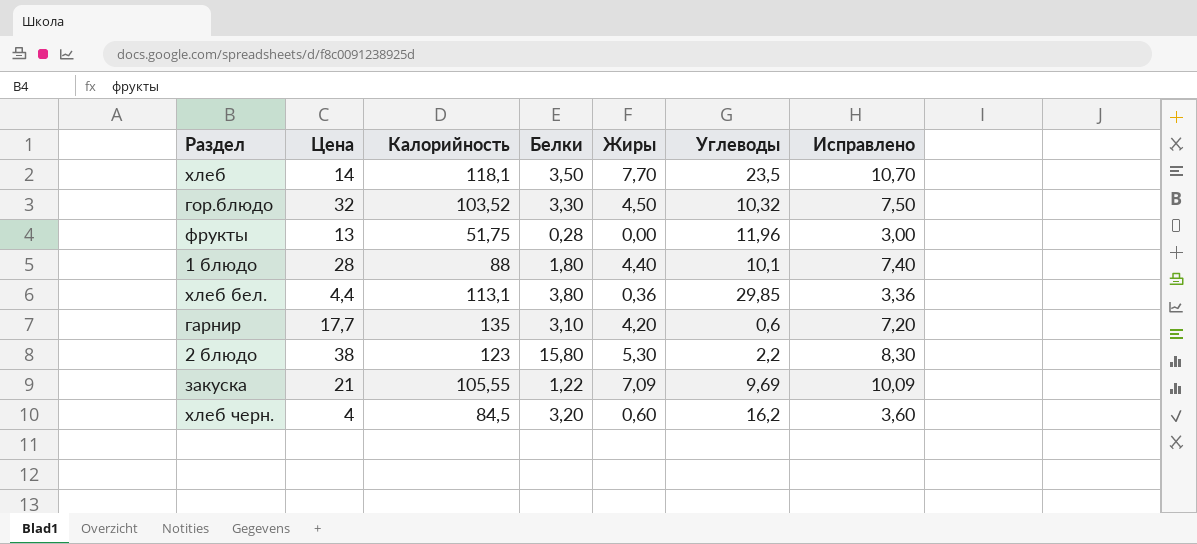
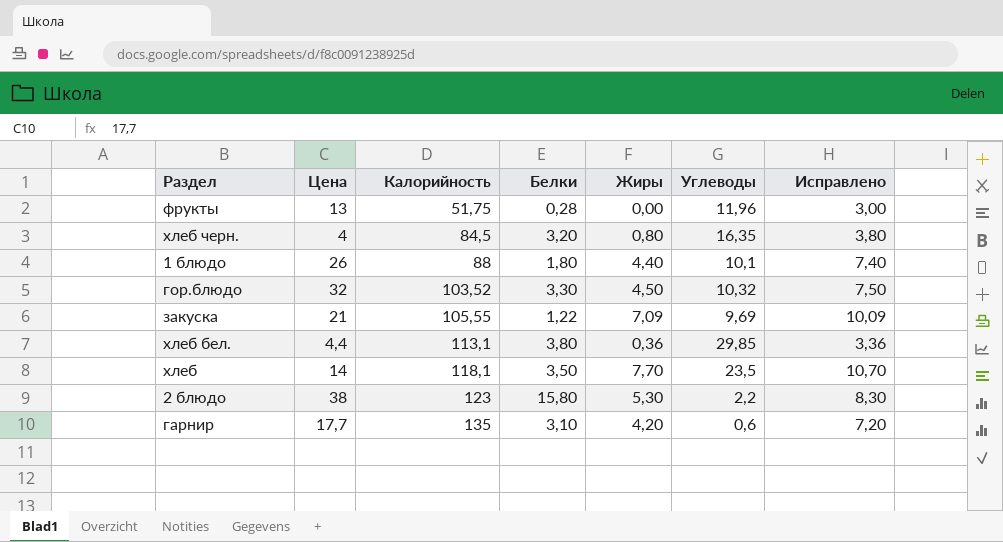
row order: none -> Калорийность ascending
хлеб черн. | Жиры: 0,60 -> 0,80
хлеб черн. | Углеводы: 16,2 -> 16,35
хлеб черн. | Исправлено: 3,60 -> 3,80
1 блюдо | Цена: 28 -> 26

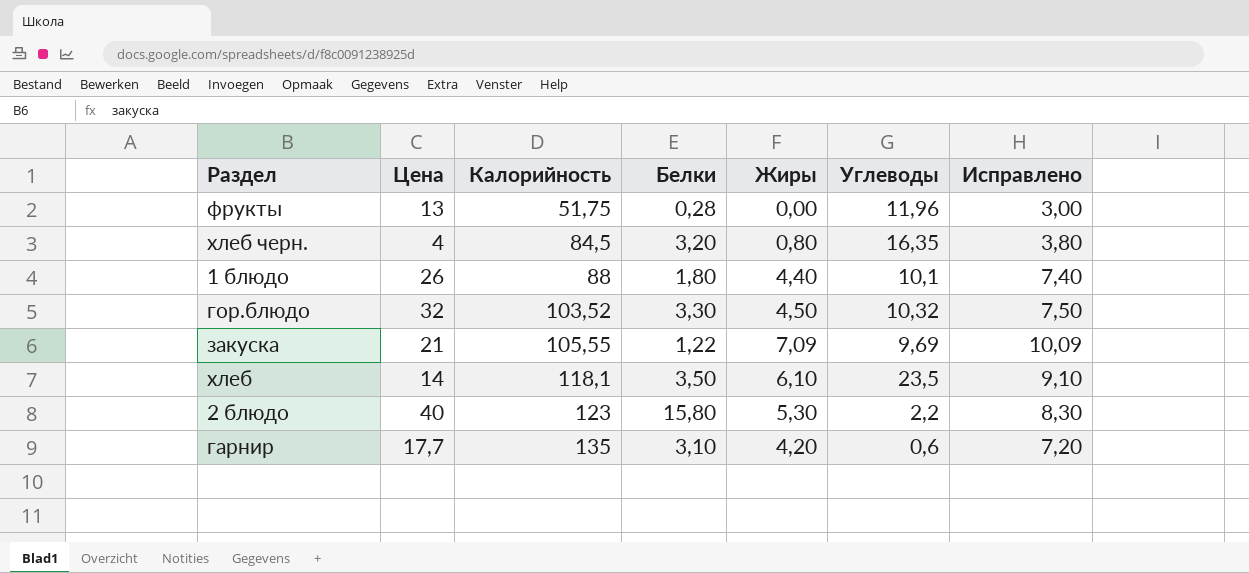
row хлеб бел.: 4,4 | 113,1 | 3,80 | 0,36 | 29,85 | 3,36 -> none
хлеб | Жиры: 7,70 -> 6,10
хлеб | Исправлено: 10,70 -> 9,10
2 блюдо | Цена: 38 -> 40

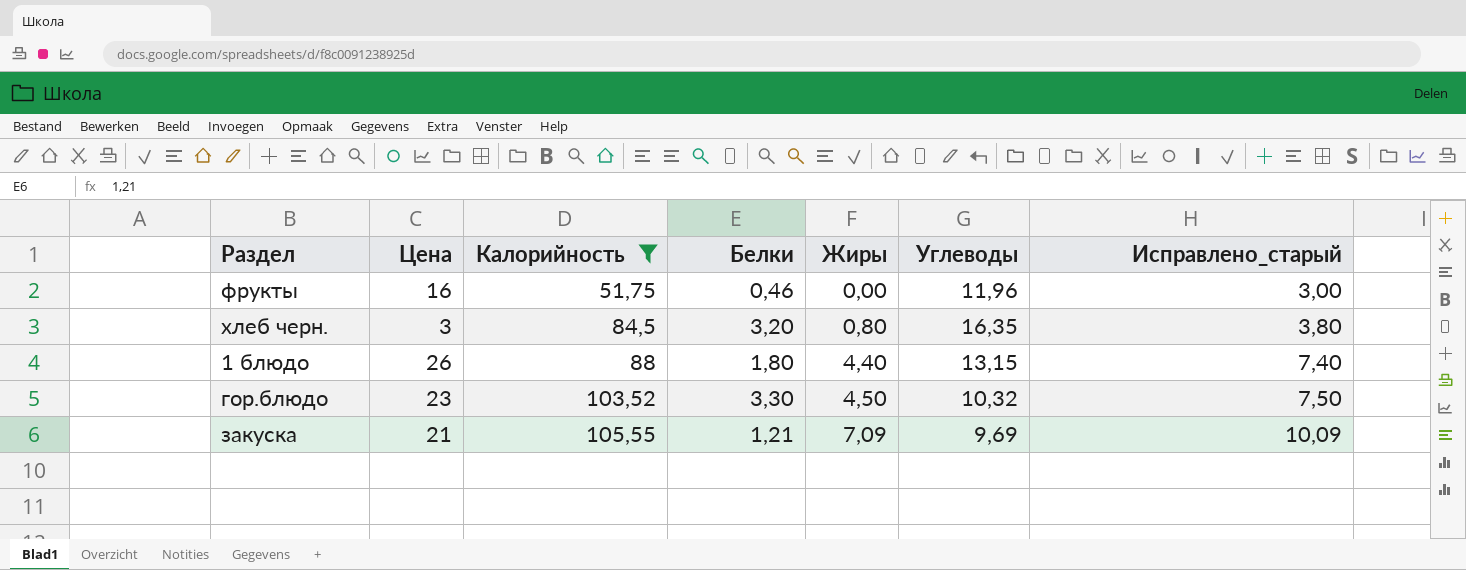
filter: none -> Калорийность <= 105,55
column name: Исправлено -> Исправлено_старый
фрукты | Цена: 13 -> 16
фрукты | Белки: 0,28 -> 0,46
хлеб черн. | Цена: 4 -> 3
1 блюдо | Углеводы: 10,1 -> 13,15
гор.блюдо | Цена: 32 -> 23
закуска | Белки: 1,22 -> 1,21

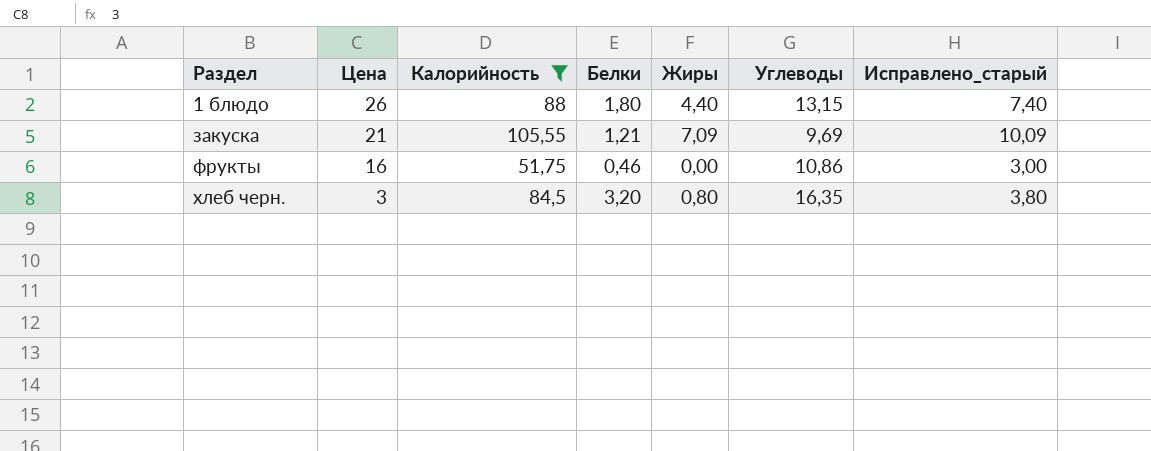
row order: Калорийность ascending -> Раздел ascending
row гор.блюдо: 23 | 103,52 | 3,30 | 4,50 | 10,32 | 7,50 -> none
фрукты | Углеводы: 11,96 -> 10,86

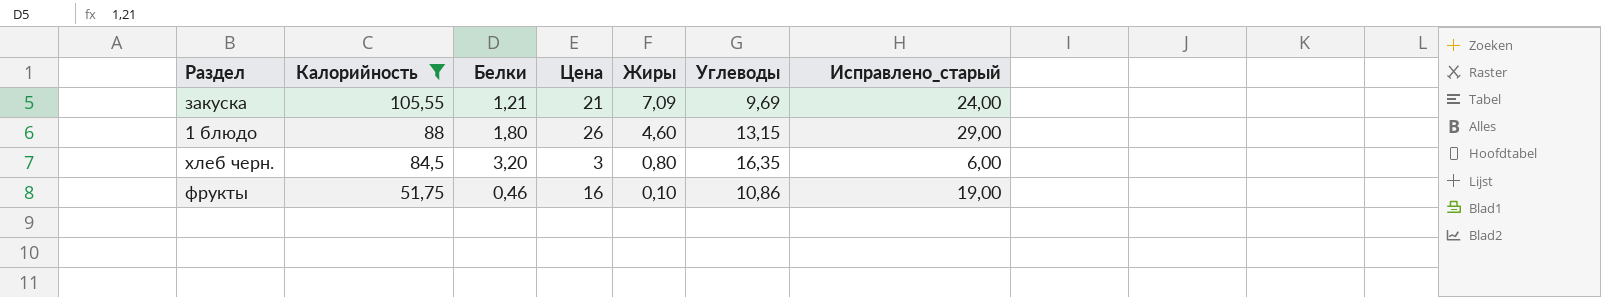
row order: Раздел ascending -> Калорийность descending
column Цена | position: 2 -> 4
column Исправлено_старый | formula: [Жиры] + 3 -> [Цена] + 3
1 блюдо | Жиры: 4,40 -> 4,60
фрукты | Жиры: 0,00 -> 0,10

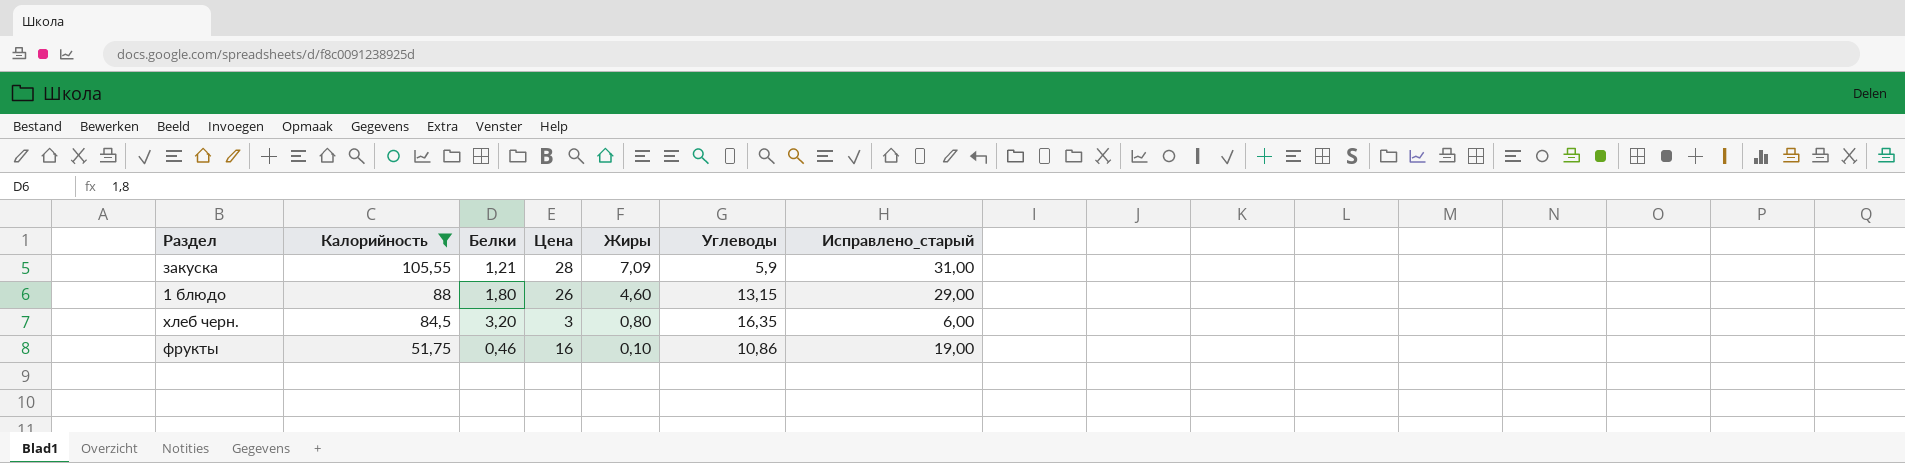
закуска | Цена: 21 -> 28
закуска | Углеводы: 9,69 -> 5,9
закуска | Исправлено_старый: 24,00 -> 31,00

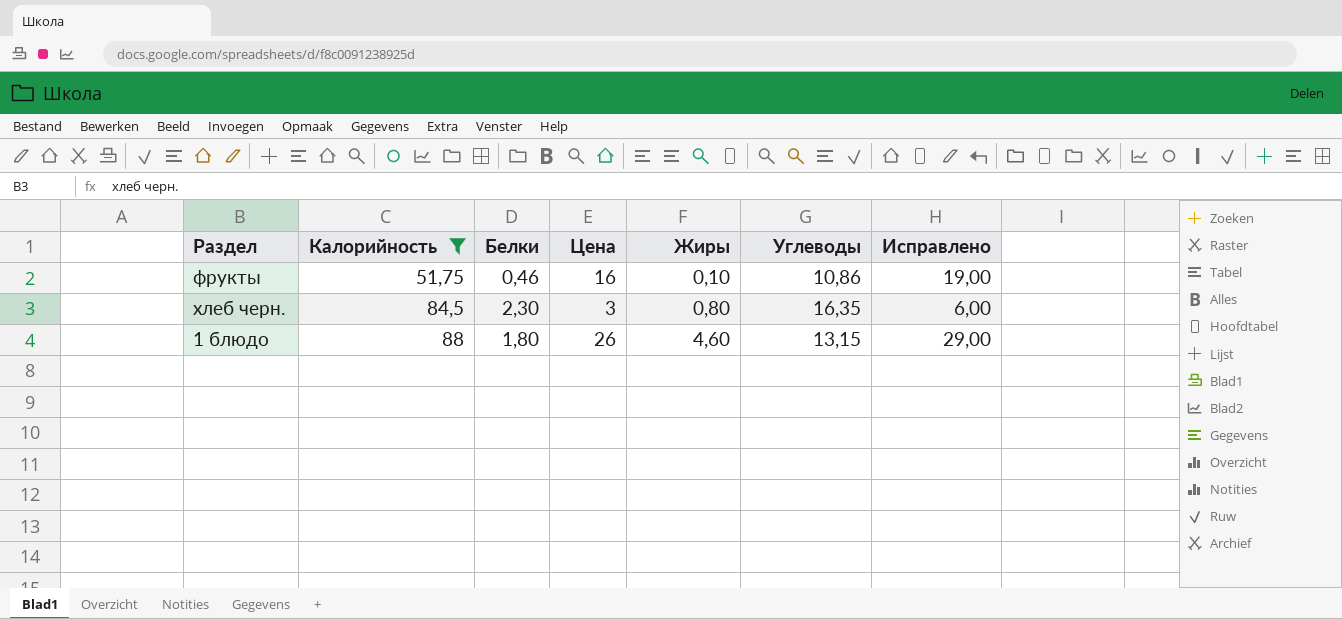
row order: Калорийность descending -> Калорийность ascending
column name: Исправлено_старый -> Исправлено
row закуска: 105,55 | 1,21 | 28 | 7,09 | 5,9 | 31,00 -> none
хлеб черн. | Белки: 3,20 -> 2,30

